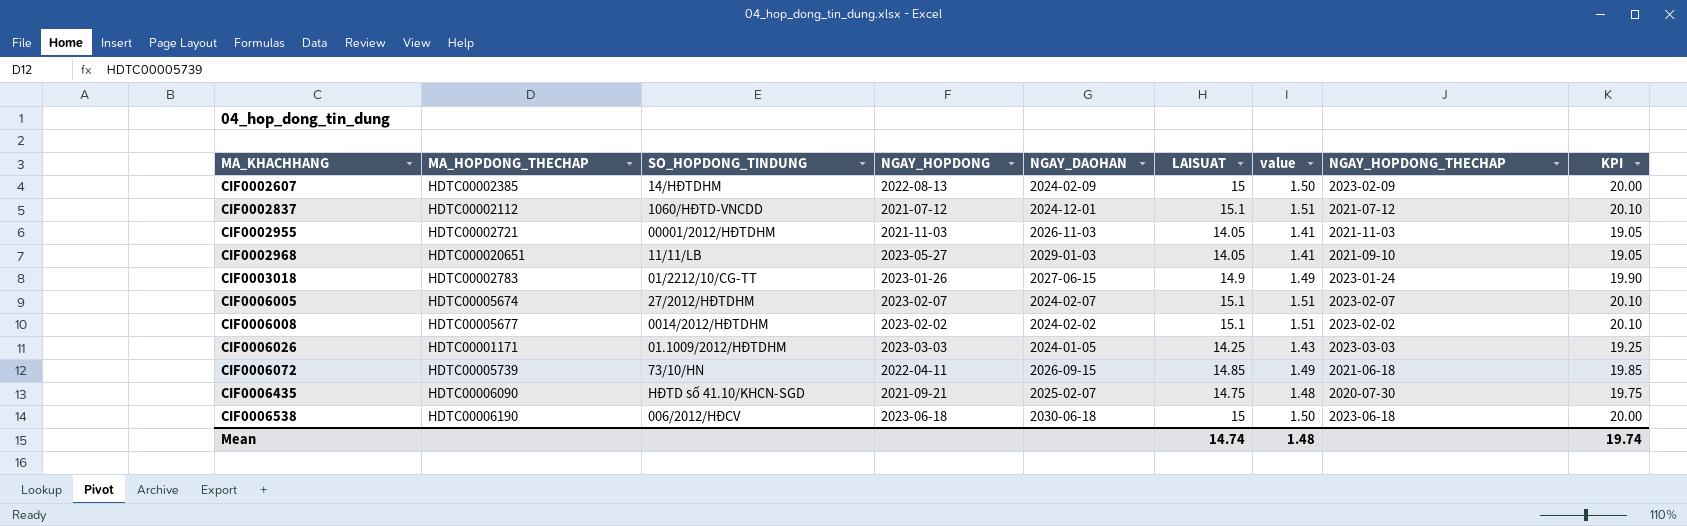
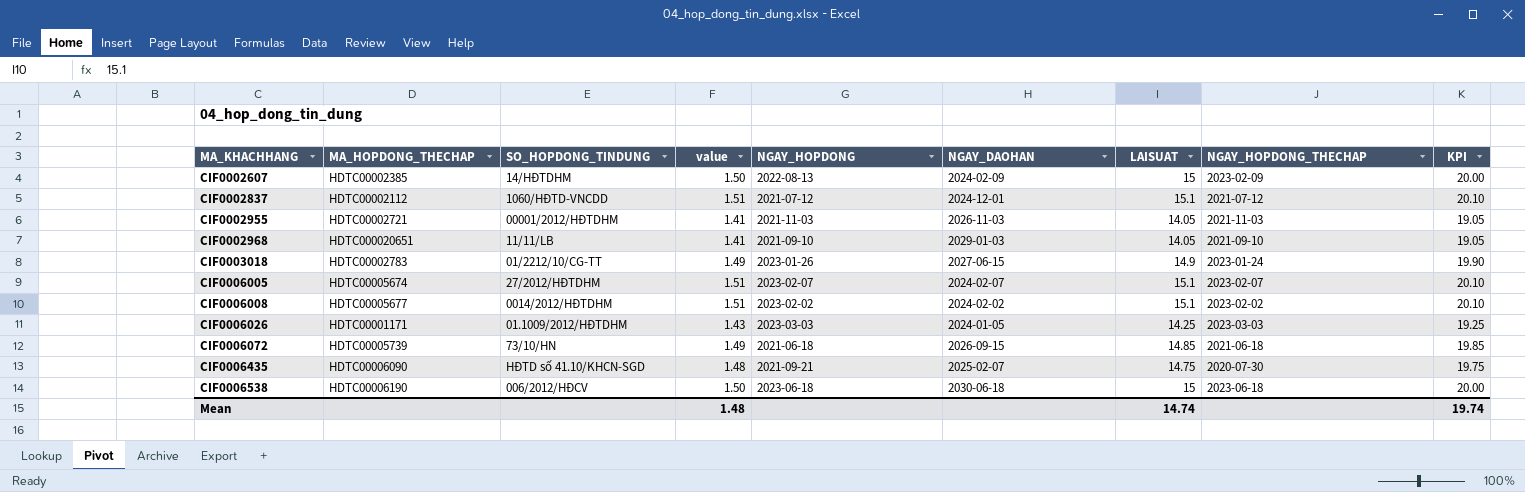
column value | position: 7 -> 4
CIF0002968 | NGAY_HOPDONG: 2023-05-27 -> 2021-09-10
CIF0006072 | NGAY_HOPDONG: 2022-04-11 -> 2021-06-18

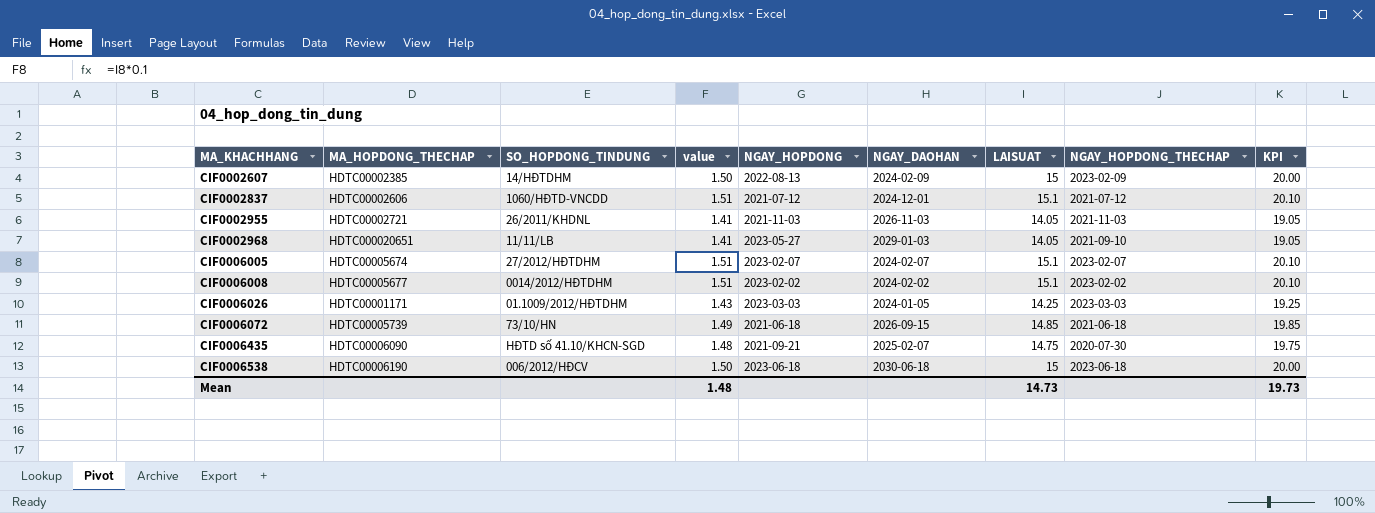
row CIF0003018: HDTC00002783 | 01/2212/10/CG-TT | 1.49 | 2023-01-26 | 2027-06-15 | 14.9 | 2023-01-24 | 19.90 -> none
CIF0002837 | MA_HOPDONG_THECHAP: HDTC00002112 -> HDTC00002606
CIF0002955 | SO_HOPDONG_TINDUNG: 00001/2012/HĐTDHM -> 26/2011/KHDNL
CIF0002968 | NGAY_HOPDONG: 2021-09-10 -> 2023-05-27
Mean | LAISUAT: 14.74 -> 14.73
Mean | KPI: 19.74 -> 19.73

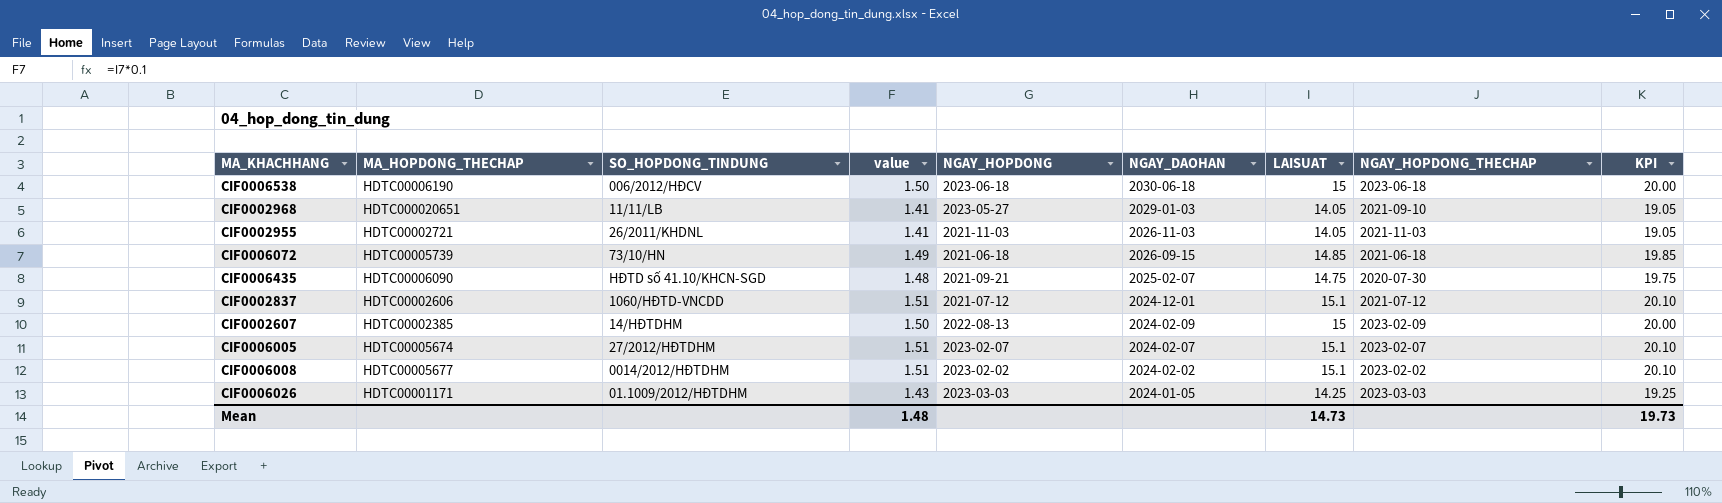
row order: MA_KHACHHANG ascending -> NGAY_DAOHAN descending

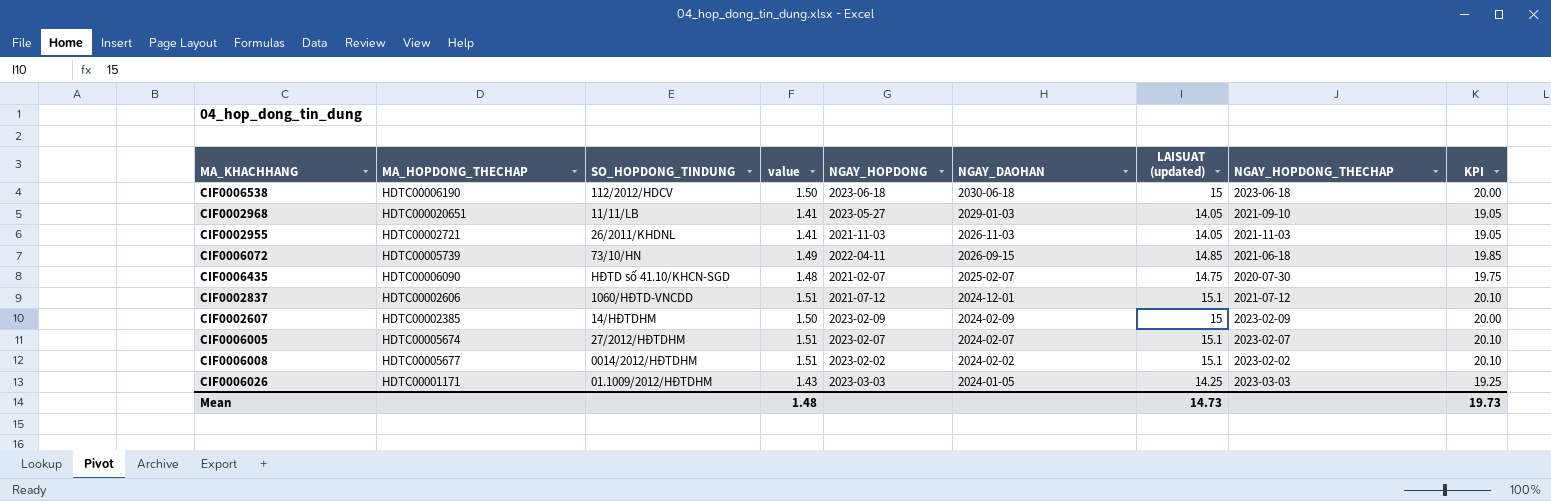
column name: LAISUAT -> LAISUAT (updated)
CIF0006538 | SO_HOPDONG_TINDUNG: 006/2012/HĐCV -> 112/2012/HDCV
CIF0006072 | NGAY_HOPDONG: 2021-06-18 -> 2022-04-11
CIF0006435 | NGAY_HOPDONG: 2021-09-21 -> 2021-02-07
CIF0002607 | NGAY_HOPDONG: 2022-08-13 -> 2023-02-09

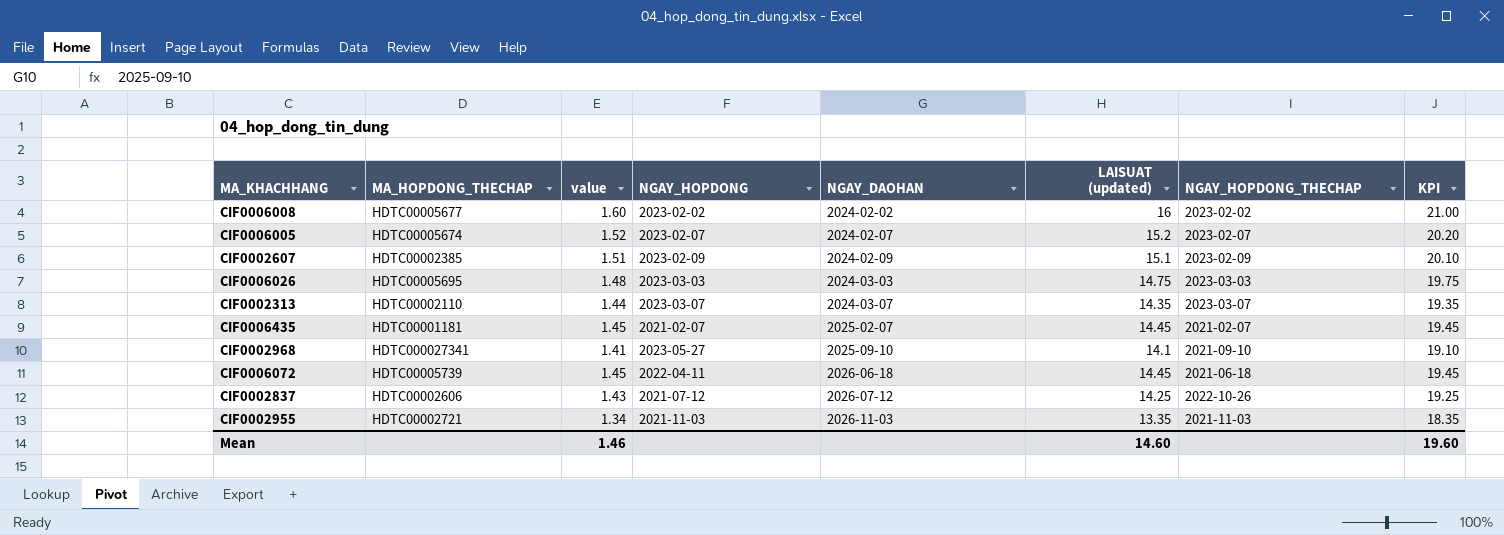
row order: NGAY_DAOHAN descending -> NGAY_DAOHAN ascending
column SO_HOPDONG_TINDUNG | position: 3 -> none
row CIF0006538: HDTC00006190 | 112/2012/HDCV | 1.50 | 2023-06-18 | 2030-06-18 | 15 | 2023-06-18 | 20.00 -> none
CIF0006008 | value: 1.51 -> 1.60
CIF0006008 | LAISUAT (updated): 15.1 -> 16
CIF0006008 | KPI: 20.10 -> 21.00
CIF0006005 | value: 1.51 -> 1.52
CIF0006005 | LAISUAT (updated): 15.1 -> 15.2
CIF0006005 | KPI: 20.10 -> 20.20
CIF0002607 | value: 1.50 -> 1.51
CIF0002607 | LAISUAT (updated): 15 -> 15.1
CIF0002607 | KPI: 20.00 -> 20.10
CIF0006026 | MA_HOPDONG_THECHAP: HDTC00001171 -> HDTC00005695
CIF0006026 | value: 1.43 -> 1.48
CIF0006026 | NGAY_DAOHAN: 2024-01-05 -> 2024-03-03
CIF0006026 | LAISUAT (updated): 14.25 -> 14.75
CIF0006026 | KPI: 19.25 -> 19.75
row CIF0002313: none -> HDTC00002110 | 1.44 | 2023-03-07 | 2024-03-07 | 14.35 | 2023-03-07 | 19.35
CIF0006435 | MA_HOPDONG_THECHAP: HDTC00006090 -> HDTC00001181
CIF0006435 | value: 1.48 -> 1.45
CIF0006435 | LAISUAT (updated): 14.75 -> 14.45
CIF0006435 | NGAY_HOPDONG_THECHAP: 2020-07-30 -> 2021-02-07
CIF0006435 | KPI: 19.75 -> 19.45
CIF0002968 | MA_HOPDONG_THECHAP: HDTC000020651 -> HDTC000027341
CIF0002968 | NGAY_DAOHAN: 2029-01-03 -> 2025-09-10
CIF0002968 | LAISUAT (updated): 14.05 -> 14.1
CIF0002968 | KPI: 19.05 -> 19.10
CIF0006072 | value: 1.49 -> 1.45
CIF0006072 | NGAY_DAOHAN: 2026-09-15 -> 2026-06-18
CIF0006072 | LAISUAT (updated): 14.85 -> 14.45
CIF0006072 | KPI: 19.85 -> 19.45
CIF0002837 | value: 1.51 -> 1.43
CIF0002837 | NGAY_DAOHAN: 2024-12-01 -> 2026-07-12
CIF0002837 | LAISUAT (updated): 15.1 -> 14.25
CIF0002837 | NGAY_HOPDONG_THECHAP: 2021-07-12 -> 2022-10-26
CIF0002837 | KPI: 20.10 -> 19.25
CIF0002955 | value: 1.41 -> 1.34
CIF0002955 | LAISUAT (updated): 14.05 -> 13.35
CIF0002955 | KPI: 19.05 -> 18.35
Mean | value: 1.48 -> 1.46
Mean | LAISUAT (updated): 14.73 -> 14.60
Mean | KPI: 19.73 -> 19.60

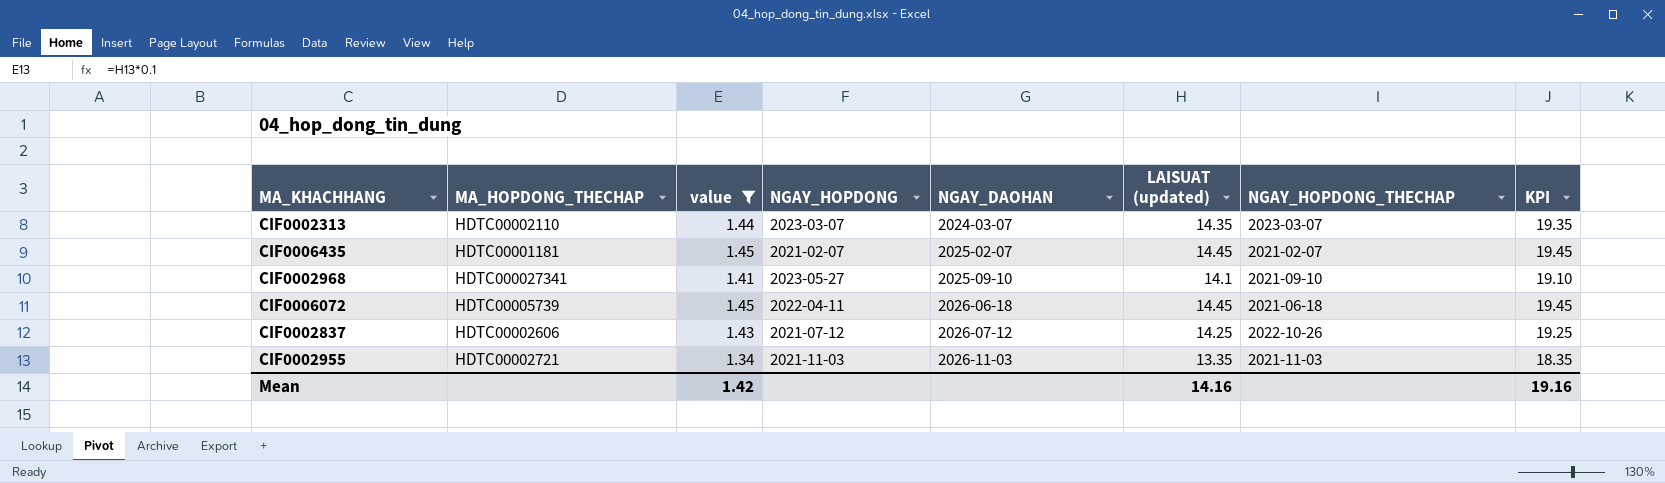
filter: none -> value <= 1.45
Mean | value: 1.46 -> 1.42
Mean | LAISUAT (updated): 14.60 -> 14.16
Mean | KPI: 19.60 -> 19.16

